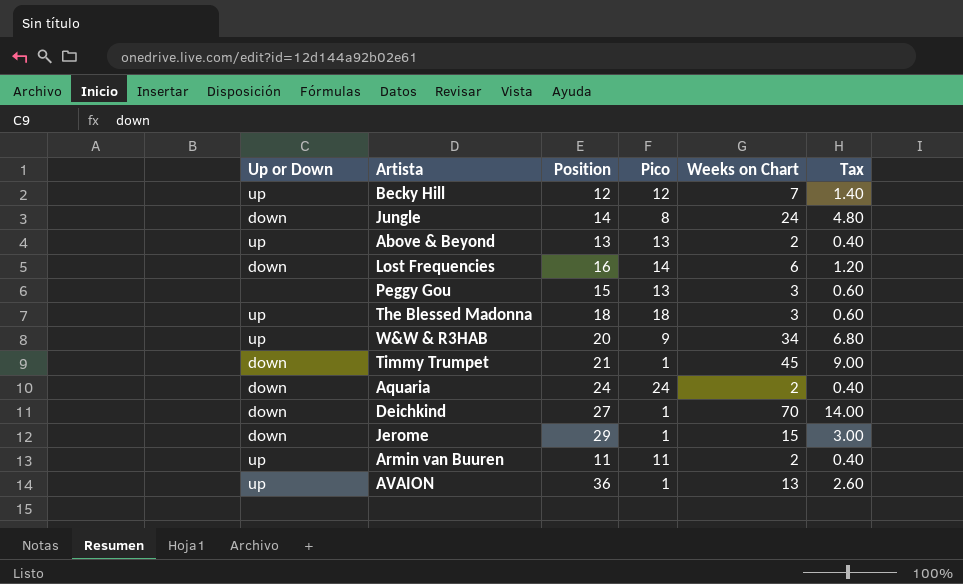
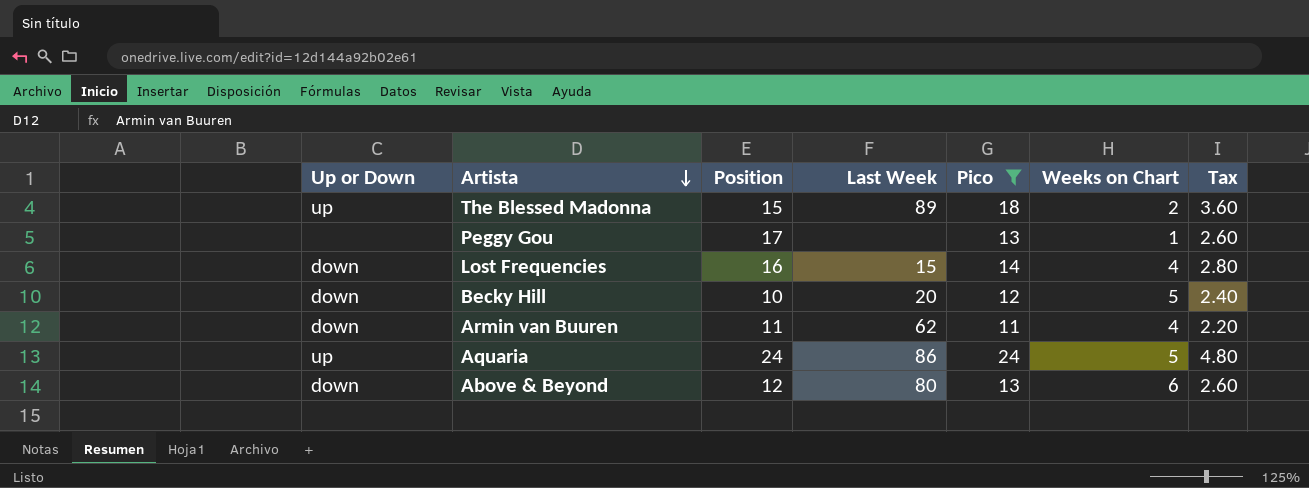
filter: none -> Pico >= 11
row order: none -> Artista descending
column Last Week | position: none -> 4
column Tax | formula: [Weeks on Chart] * 0.2 -> [Pico] * 0.2
The Blessed Madonna | Position: 18 -> 15
The Blessed Madonna | Weeks on Chart: 3 -> 2
Peggy Gou | Position: 15 -> 17
Peggy Gou | Weeks on Chart: 3 -> 1
Lost Frequencies | Weeks on Chart: 6 -> 4
Becky Hill | Up or Down: up -> down
Becky Hill | Position: 12 -> 10
Becky Hill | Weeks on Chart: 7 -> 5
Armin van Buuren | Up or Down: up -> down
Armin van Buuren | Weeks on Chart: 2 -> 4
Aquaria | Up or Down: down -> up
Aquaria | Weeks on Chart: 2 -> 5
Above & Beyond | Up or Down: up -> down
Above & Beyond | Position: 13 -> 12
Above & Beyond | Weeks on Chart: 2 -> 6

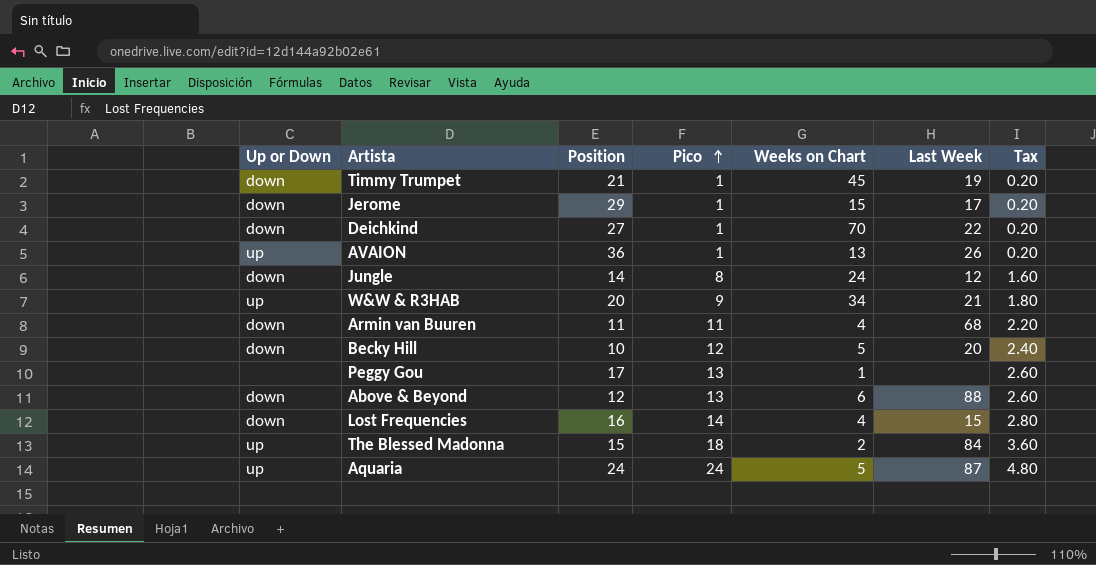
filter: Pico >= 11 -> none
row order: Artista descending -> Pico ascending
column Last Week | position: 4 -> 6
Armin van Buuren | Last Week: 62 -> 68
Above & Beyond | Last Week: 80 -> 88
The Blessed Madonna | Last Week: 89 -> 84
Aquaria | Last Week: 86 -> 87

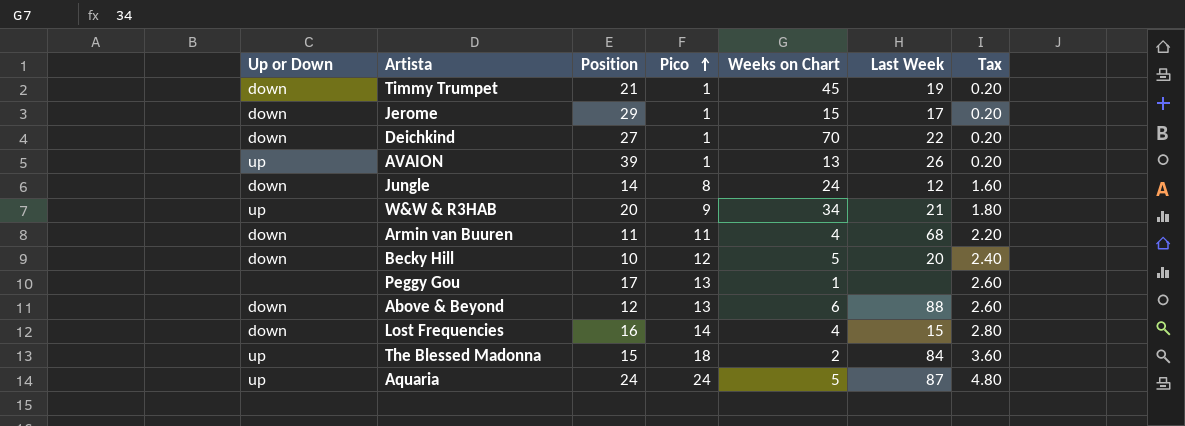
AVAION | Position: 36 -> 39

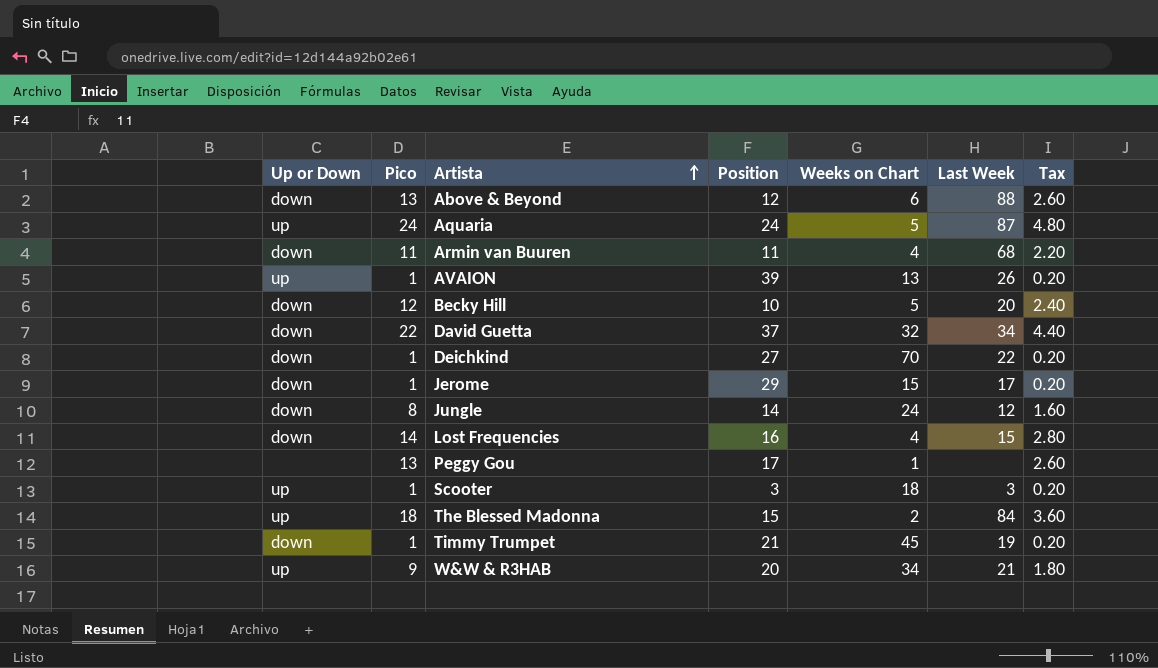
row order: Pico ascending -> Artista ascending
column Pico | position: 4 -> 2
row David Guetta: none -> down | 22 | 37 | 32 | 34 | 4.40
row Scooter: none -> up | 1 | 3 | 18 | 3 | 0.20

